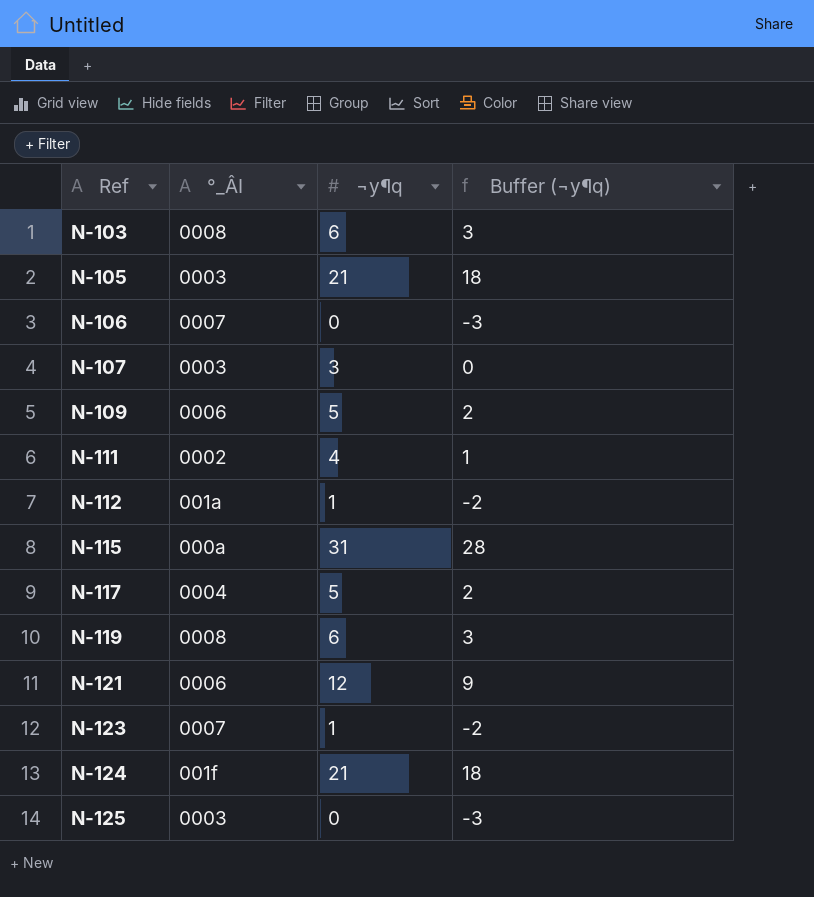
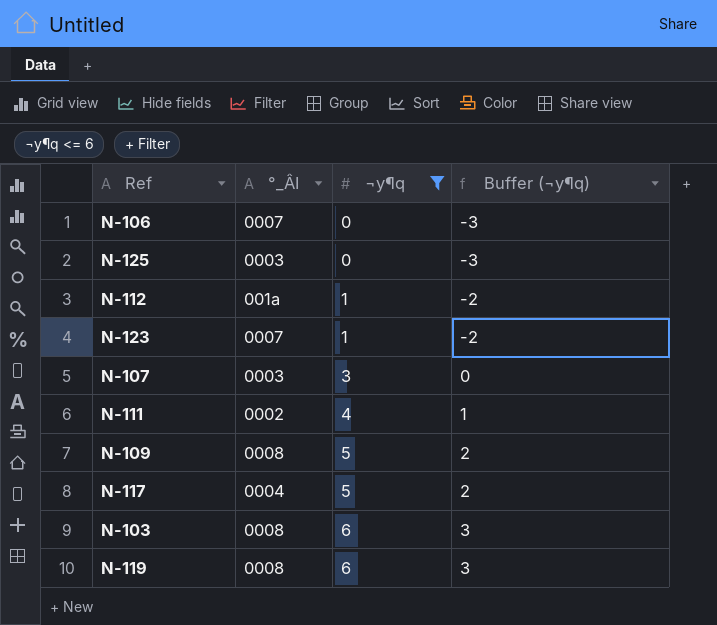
filter: none -> ¬y¶q <= 6
row order: Ref ascending -> ¬y¶q ascending
N-109 | °_ÂI: 0006 -> 0008

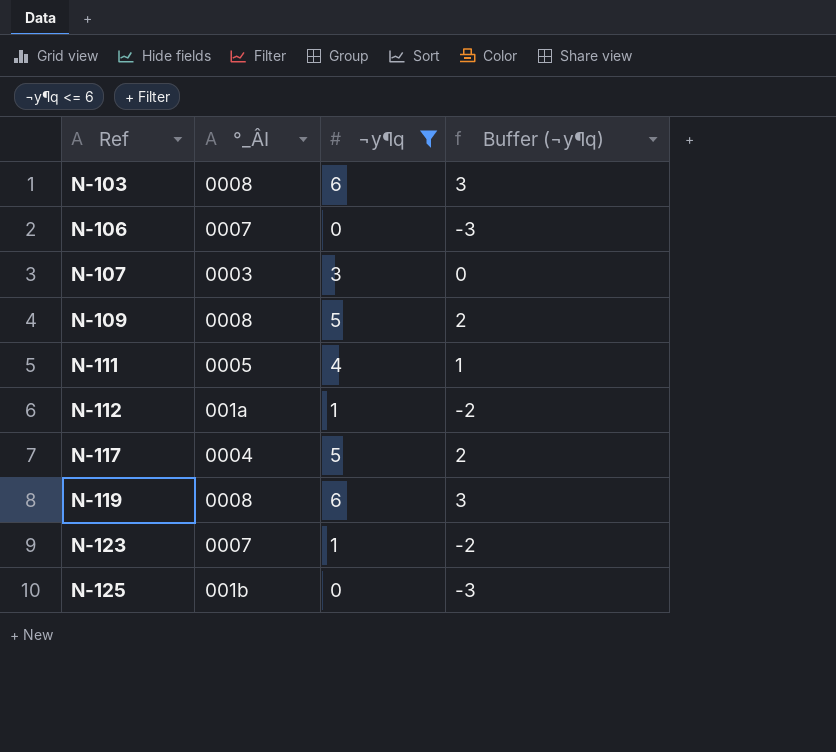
row order: ¬y¶q ascending -> Ref ascending
N-111 | °_ÂI: 0002 -> 0005
N-125 | °_ÂI: 0003 -> 001b

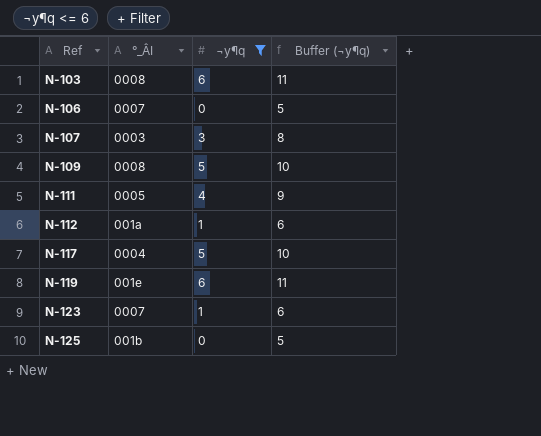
column Buffer (¬y¶q) | formula: [¬y¶q] - 3 -> [¬y¶q] + 5
N-119 | °_ÂI: 0008 -> 001e

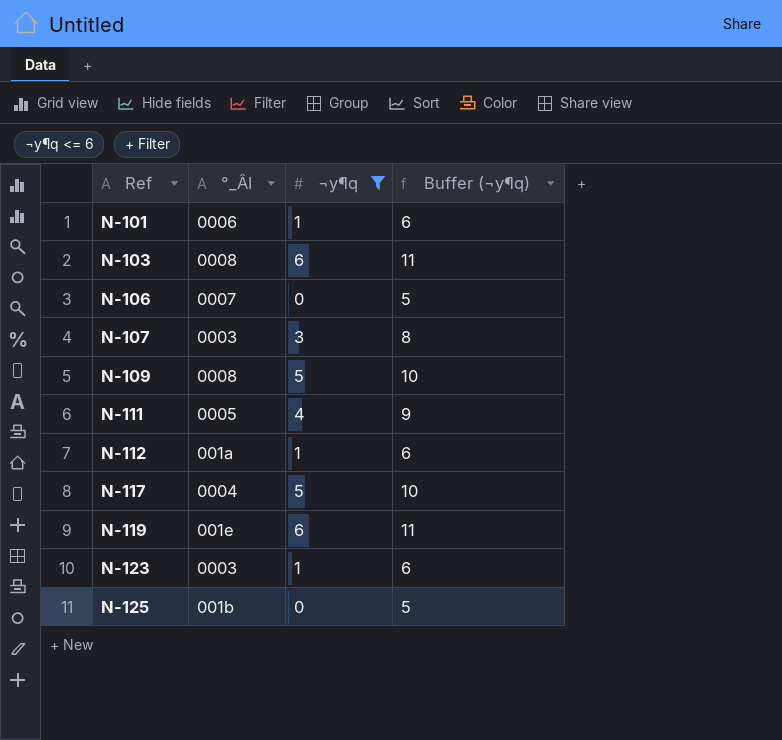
row N-101: none -> 0006 | 1 | 6
N-123 | °_ÂI: 0007 -> 0003

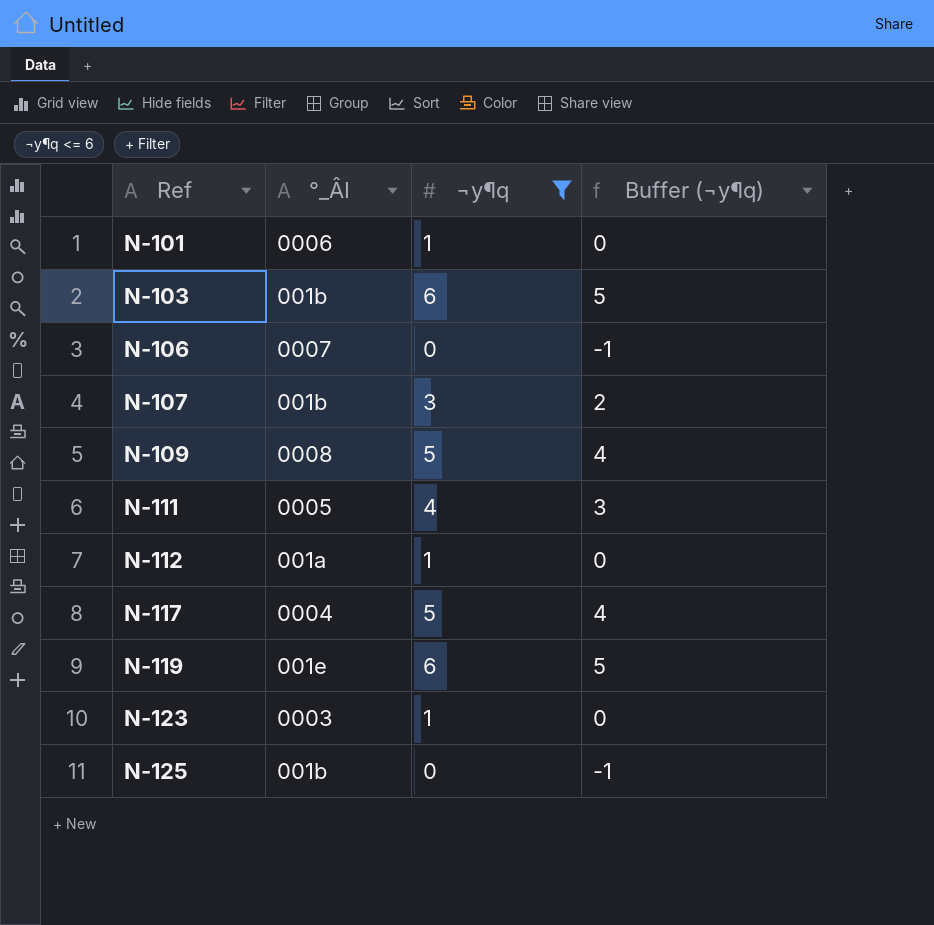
column Buffer (¬y¶q) | formula: [¬y¶q] + 5 -> [¬y¶q] - 1
N-103 | °_ÂI: 0008 -> 001b
N-107 | °_ÂI: 0003 -> 001b

